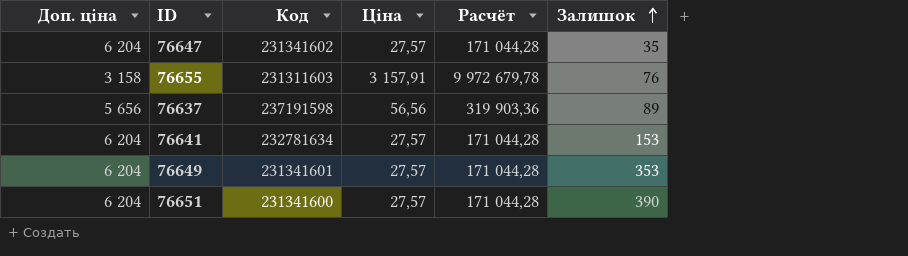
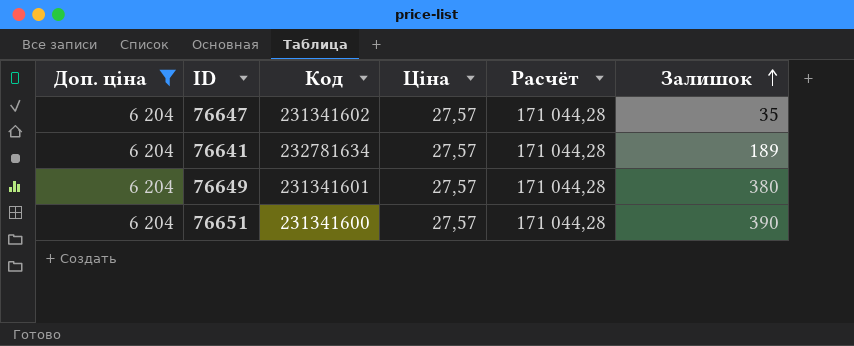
filter: none -> Доп. ціна = 6 204
76641 | Залишок: 153 -> 189
76649 | Залишок: 353 -> 380

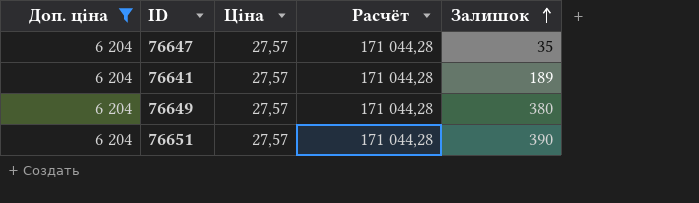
column Код | position: 3 -> none

